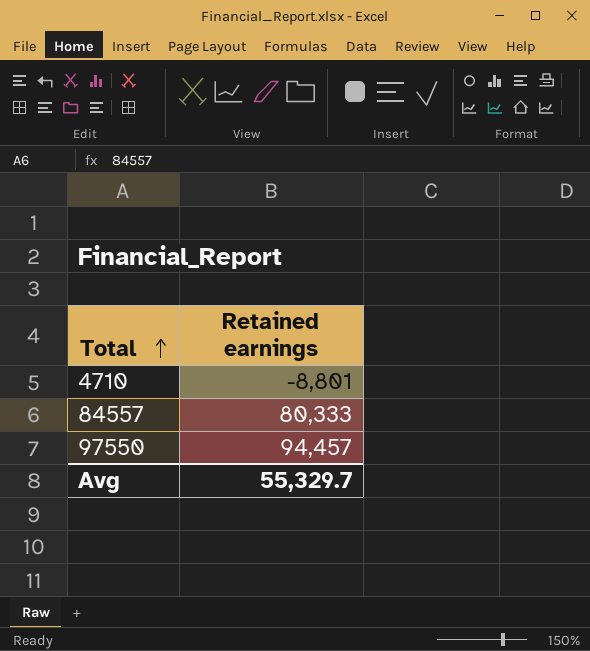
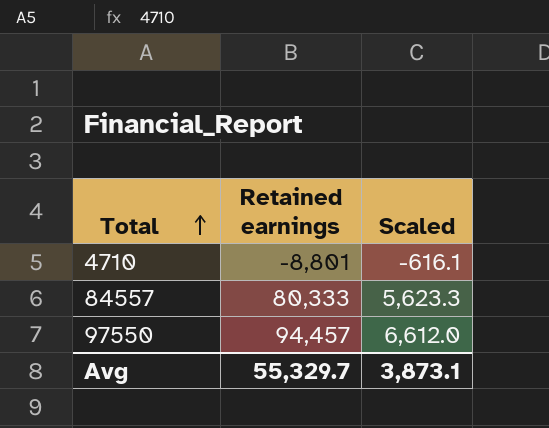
column Scaled | formula: none -> [Retained earnings] * 0.07

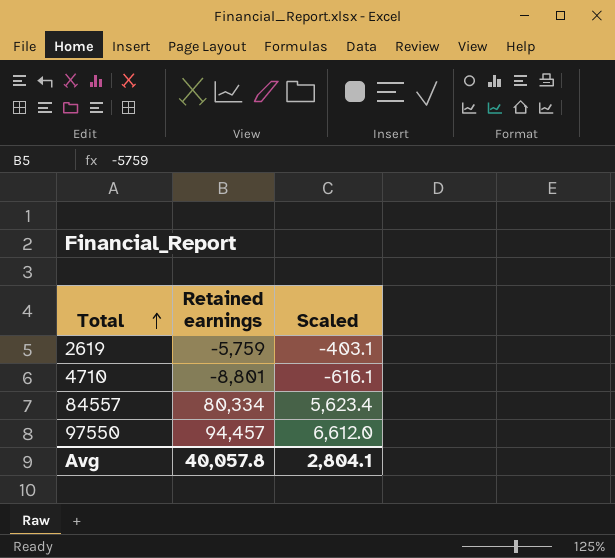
row 2619: none -> -5,759 | -403.1
84557 | Retained earnings: 80,333 -> 80,334
84557 | Scaled: 5,623.3 -> 5,623.4
Avg | Retained earnings: 55,329.7 -> 40,057.8
Avg | Scaled: 3,873.1 -> 2,804.1

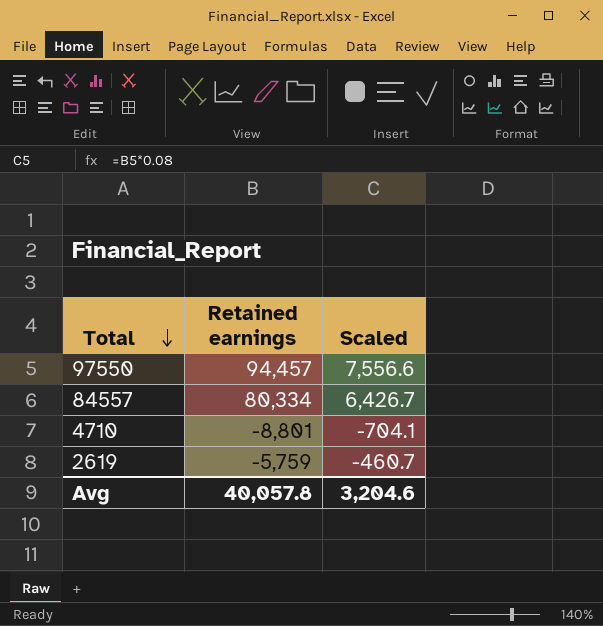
row order: Total ascending -> Total descending
column Scaled | formula: [Retained earnings] * 0.07 -> [Retained earnings] * 0.08
Avg | Scaled: 2,804.1 -> 3,204.6

